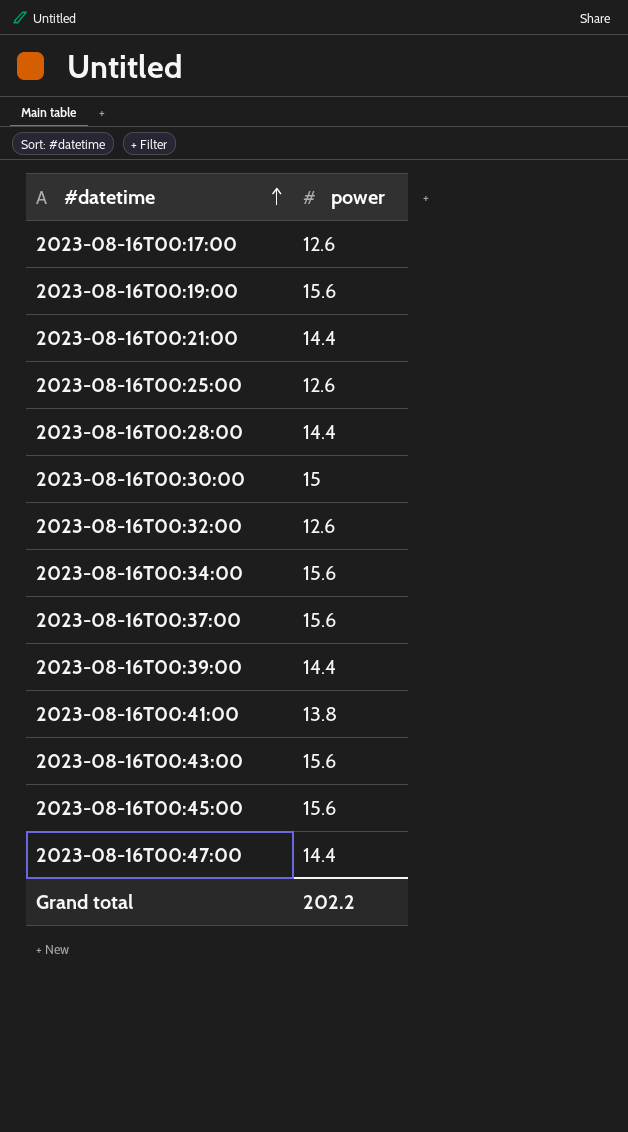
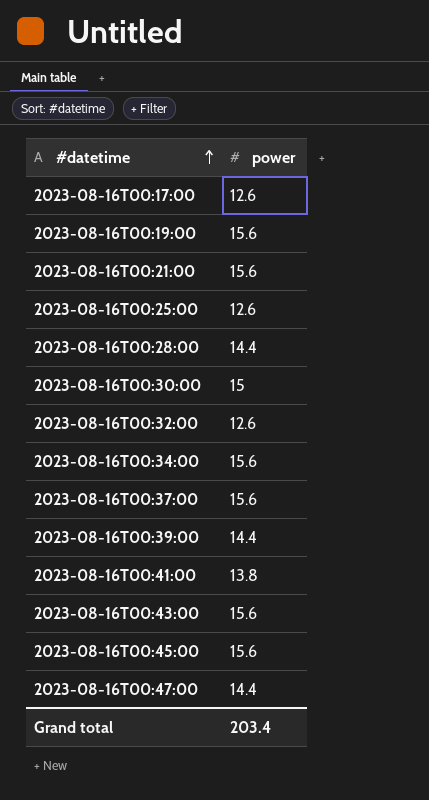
2023-08-16T00:21:00 | power: 14.4 -> 15.6
Grand total | power: 202.2 -> 203.4

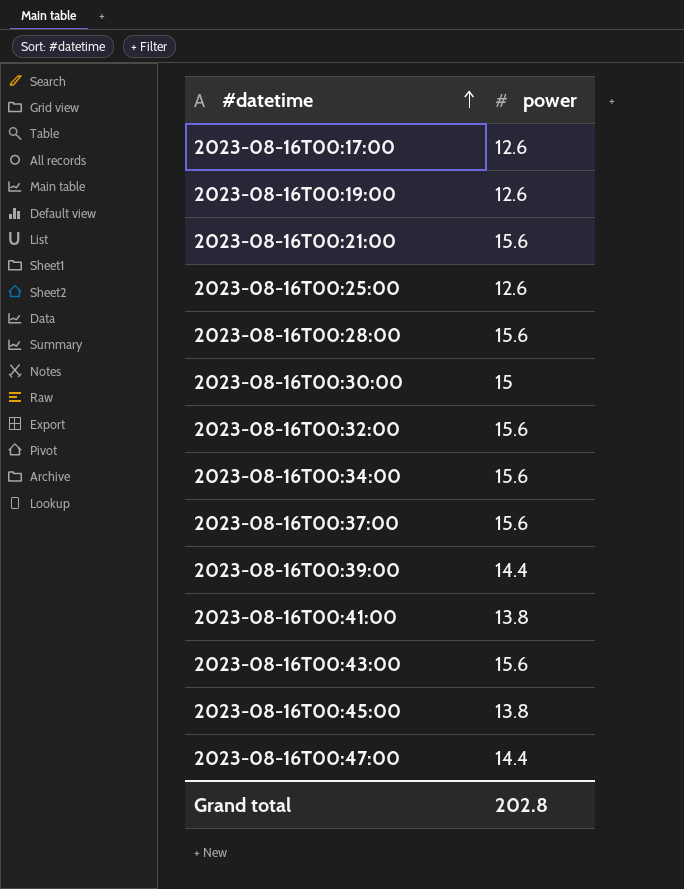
2023-08-16T00:19:00 | power: 15.6 -> 12.6
2023-08-16T00:28:00 | power: 14.4 -> 15.6
2023-08-16T00:32:00 | power: 12.6 -> 15.6
2023-08-16T00:45:00 | power: 15.6 -> 13.8
Grand total | power: 203.4 -> 202.8

